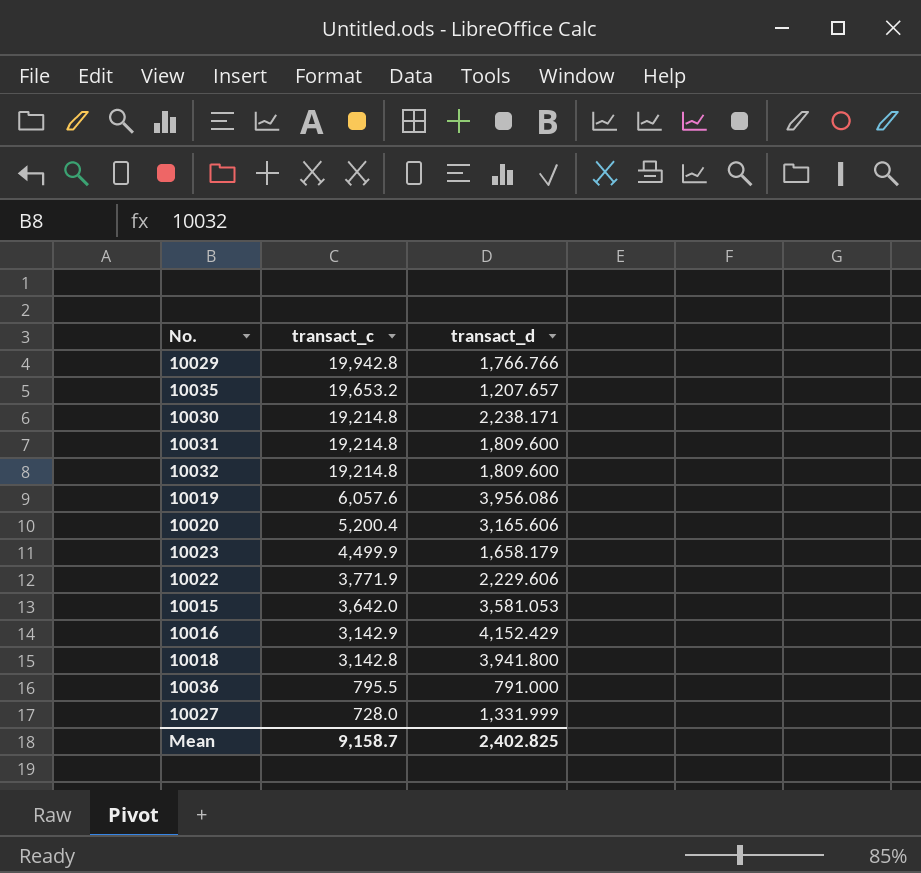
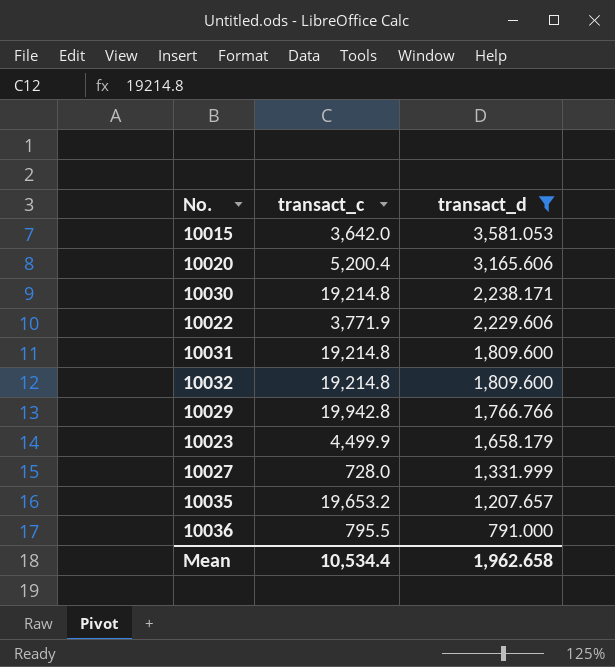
filter: none -> transact_d <= 3,581.053
row order: transact_c descending -> transact_d descending
Mean | transact_c: 9,158.7 -> 10,534.4
Mean | transact_d: 2,402.825 -> 1,962.658

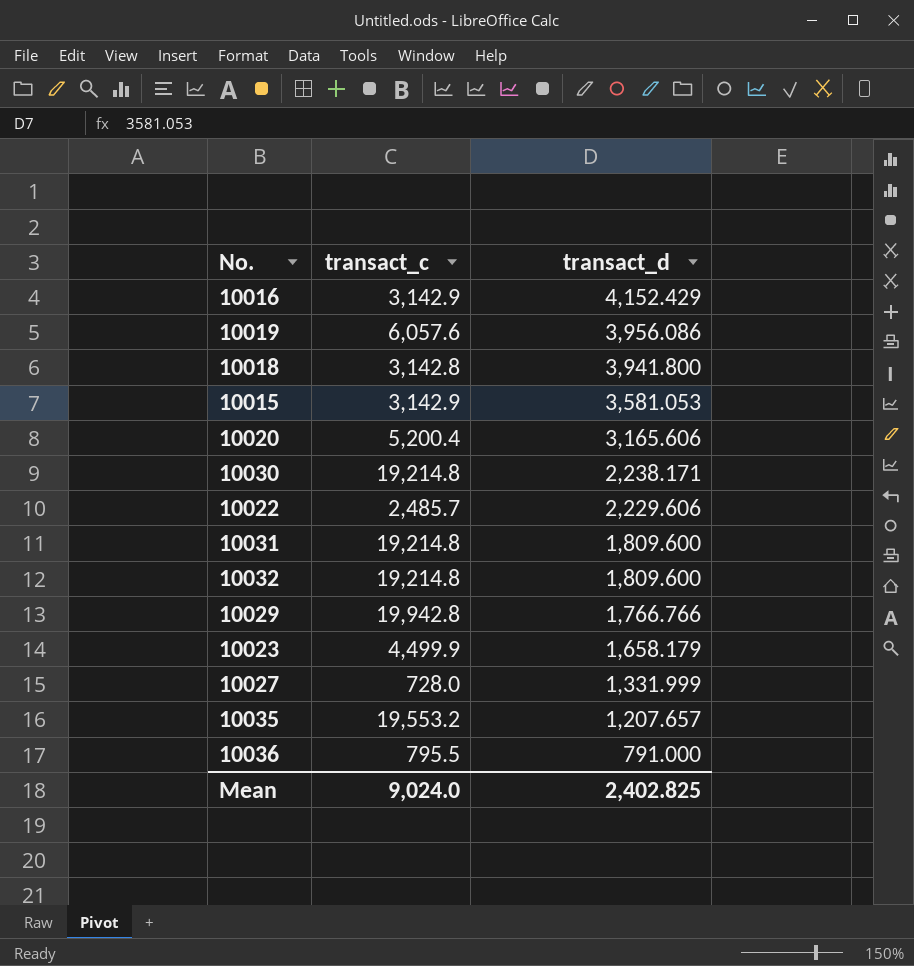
filter: transact_d <= 3,581.053 -> none
10015 | transact_c: 3,642.0 -> 3,142.9
10022 | transact_c: 3,771.9 -> 2,485.7
10035 | transact_c: 19,653.2 -> 19,553.2
Mean | transact_c: 10,534.4 -> 9,024.0
Mean | transact_d: 1,962.658 -> 2,402.825

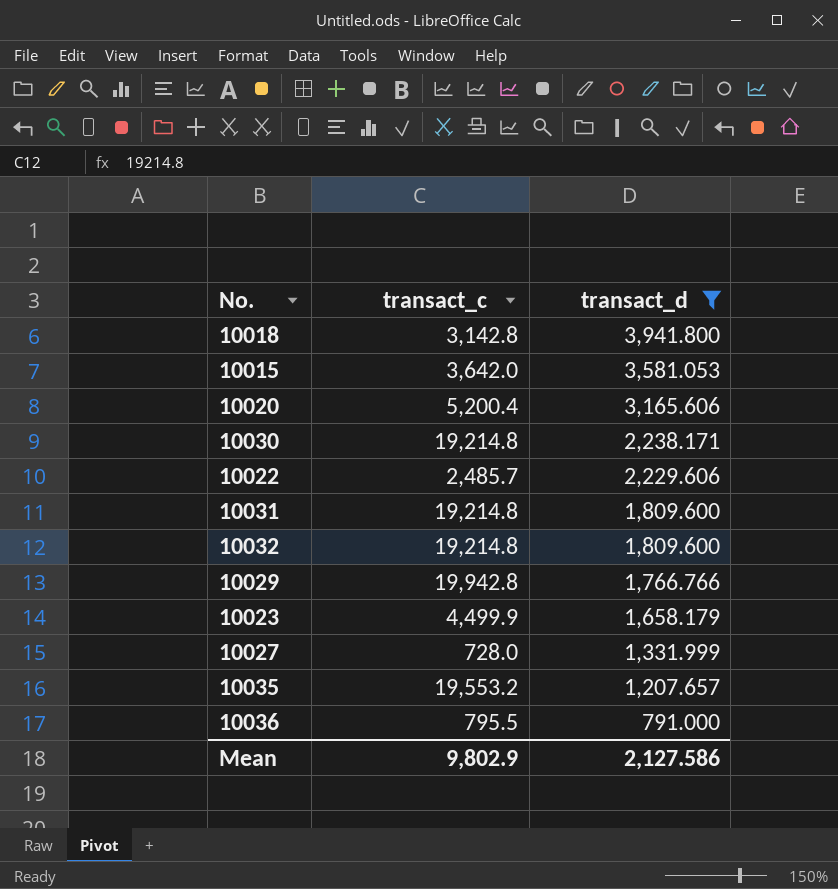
filter: none -> transact_d <= 3,941.800
10015 | transact_c: 3,142.9 -> 3,642.0
Mean | transact_c: 9,024.0 -> 9,802.9
Mean | transact_d: 2,402.825 -> 2,127.586

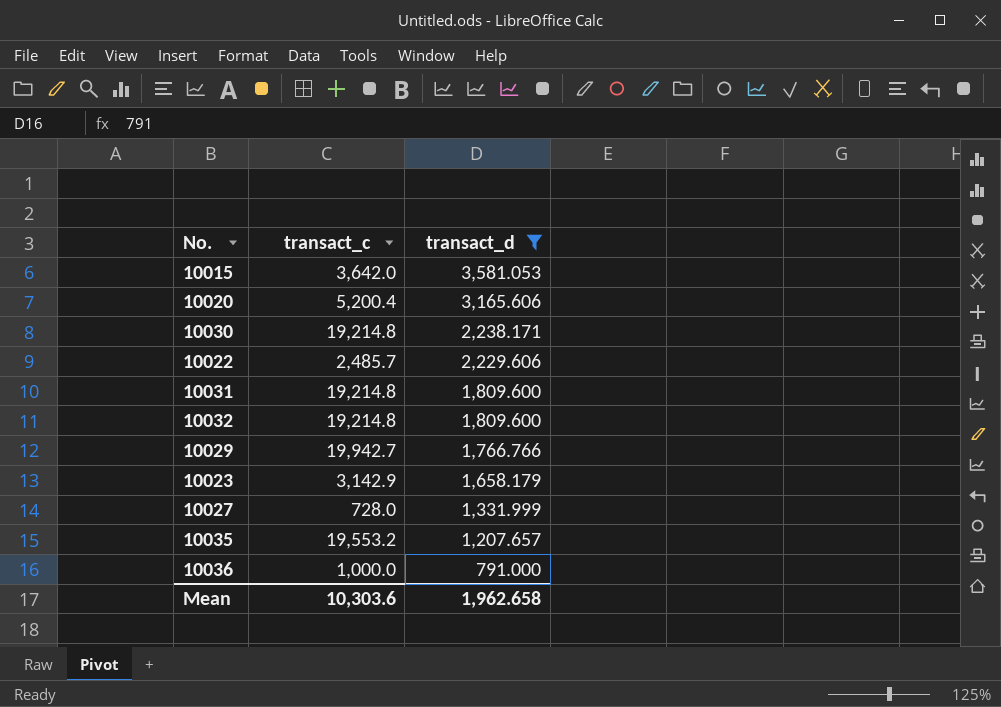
row 10018: 3,142.8 | 3,941.800 -> none
10029 | transact_c: 19,942.8 -> 19,942.7
10023 | transact_c: 4,499.9 -> 3,142.9
10036 | transact_c: 795.5 -> 1,000.0
Mean | transact_c: 9,802.9 -> 10,303.6
Mean | transact_d: 2,127.586 -> 1,962.658

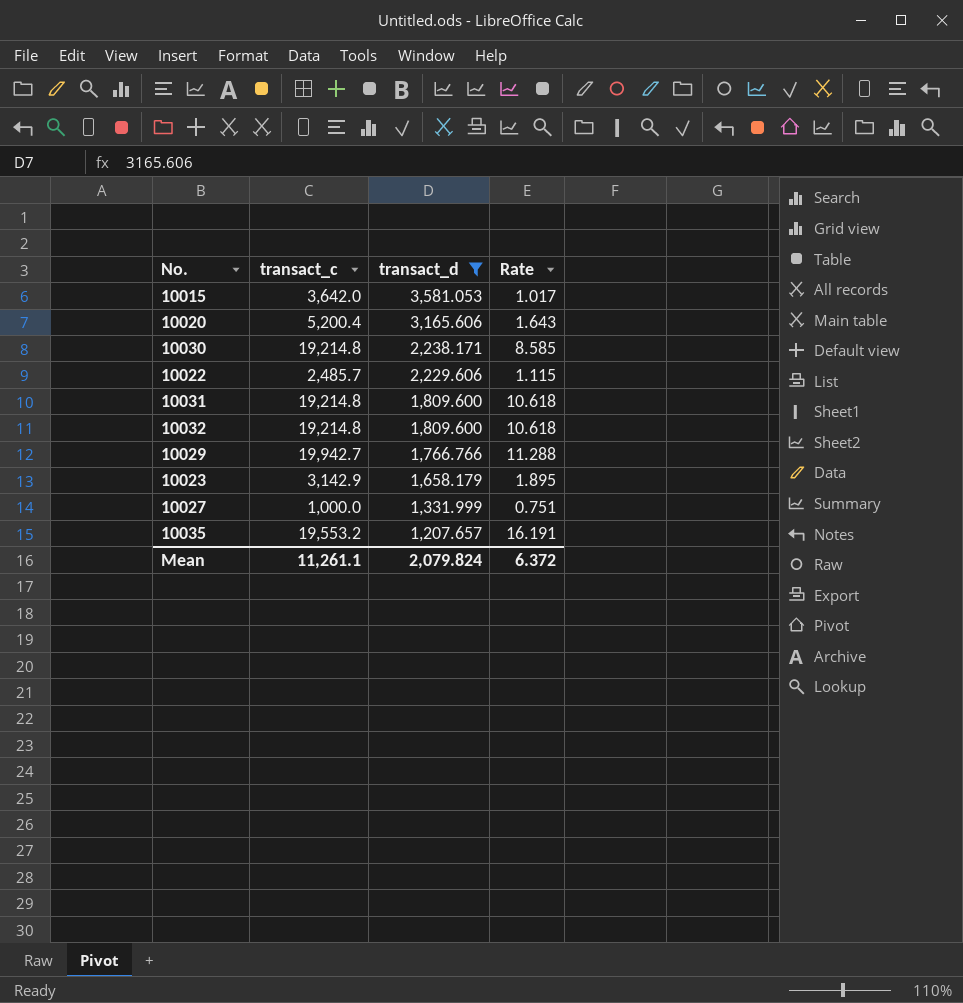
column Rate | formula: none -> [transact_c] / [transact_d]
row 10036: 1,000.0 | 791.000 -> none
10027 | transact_c: 728.0 -> 1,000.0
Mean | transact_c: 10,303.6 -> 11,261.1
Mean | transact_d: 1,962.658 -> 2,079.824

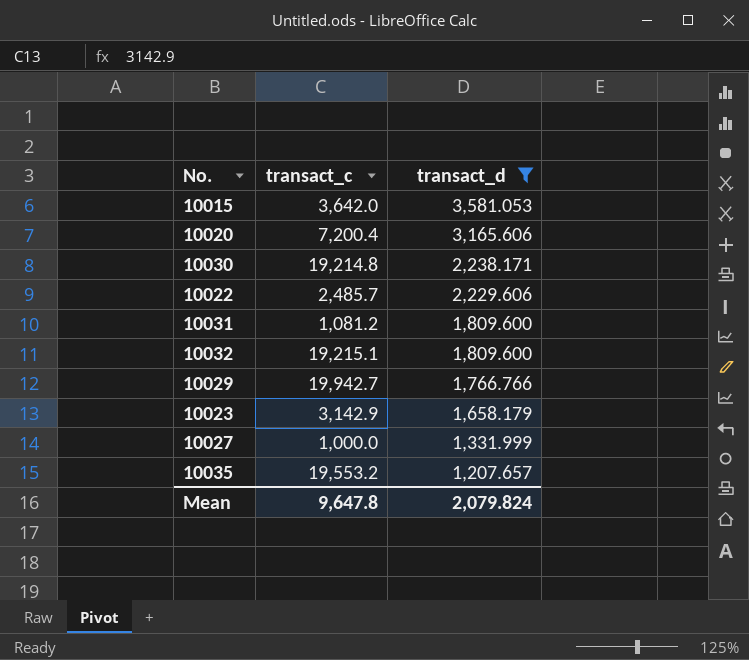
column Rate | formula: [transact_c] / [transact_d] -> none
10020 | transact_c: 5,200.4 -> 7,200.4
10031 | transact_c: 19,214.8 -> 1,081.2
10032 | transact_c: 19,214.8 -> 19,215.1
Mean | transact_c: 11,261.1 -> 9,647.8

